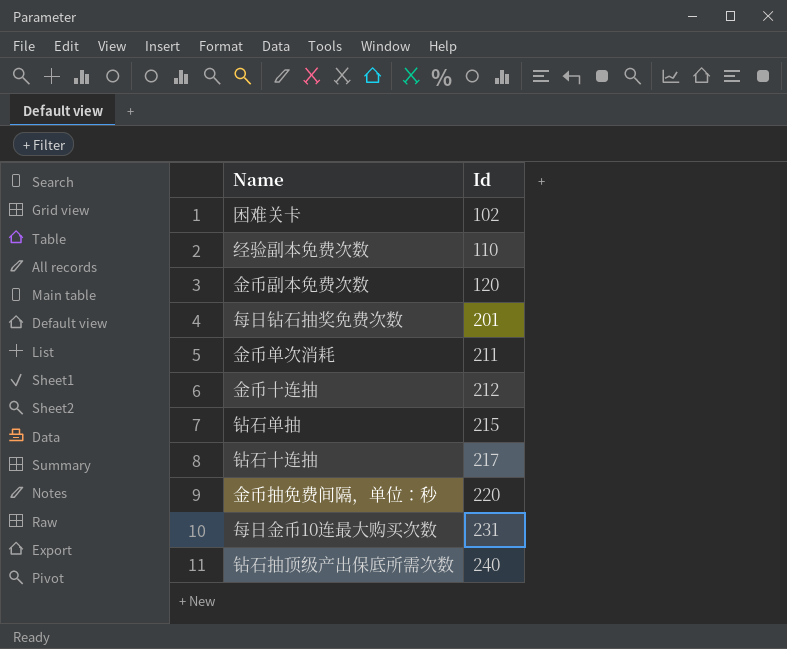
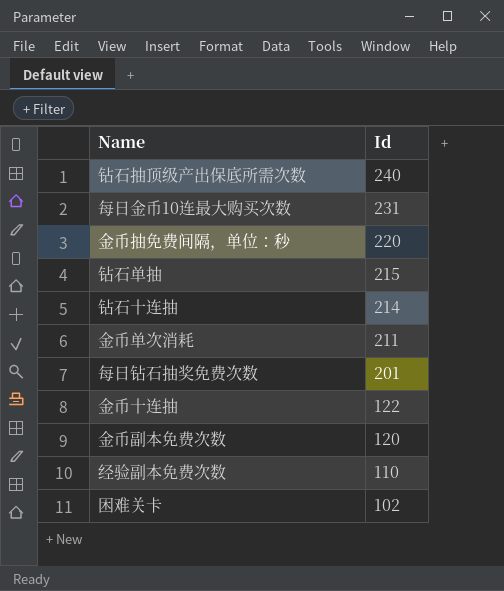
row order: Id ascending -> Id descending
钻石十连抽 | Id: 217 -> 214
金币十连抽 | Id: 212 -> 122

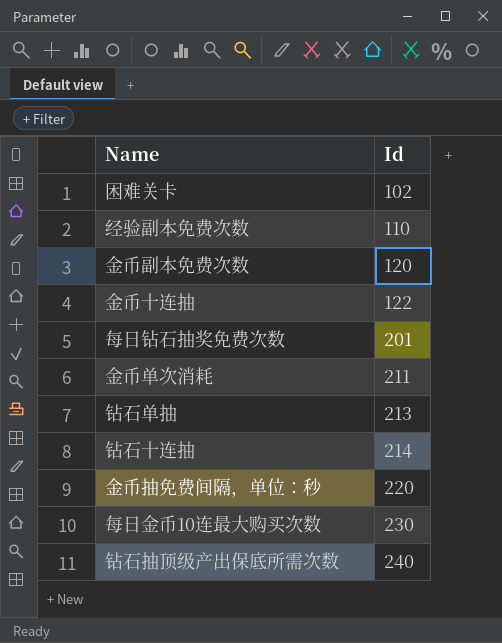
row order: Id descending -> Id ascending
钻石单抽 | Id: 215 -> 213
每日金币10连最大购买次数 | Id: 231 -> 230

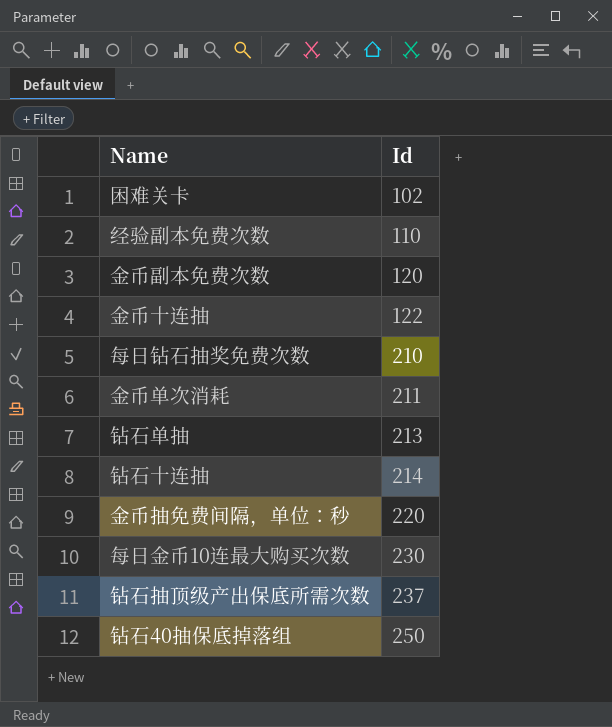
每日钻石抽奖免费次数 | Id: 201 -> 210
钻石抽顶级产出保底所需次数 | Id: 240 -> 237
row 钻石40抽保底掉落组: none -> 250

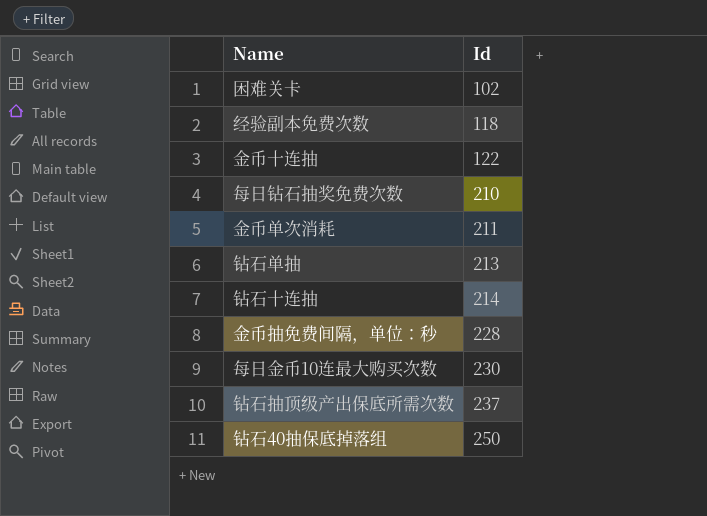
row 金币副本免费次数: 120 -> none
经验副本免费次数 | Id: 110 -> 118
金币抽免费间隔，单位：秒 | Id: 220 -> 228

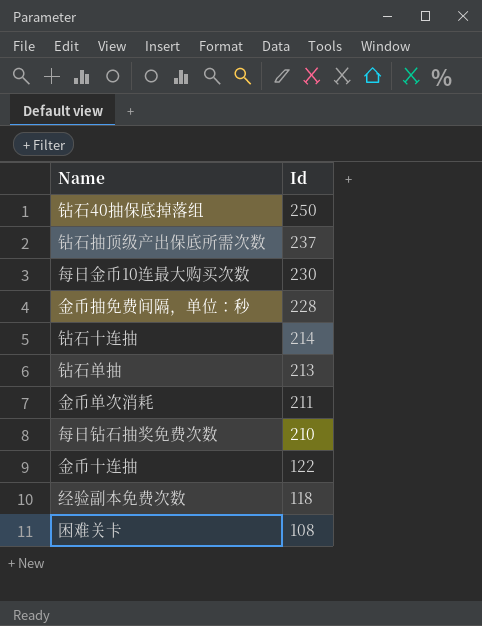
row order: Id ascending -> Id descending
困难关卡 | Id: 102 -> 108

